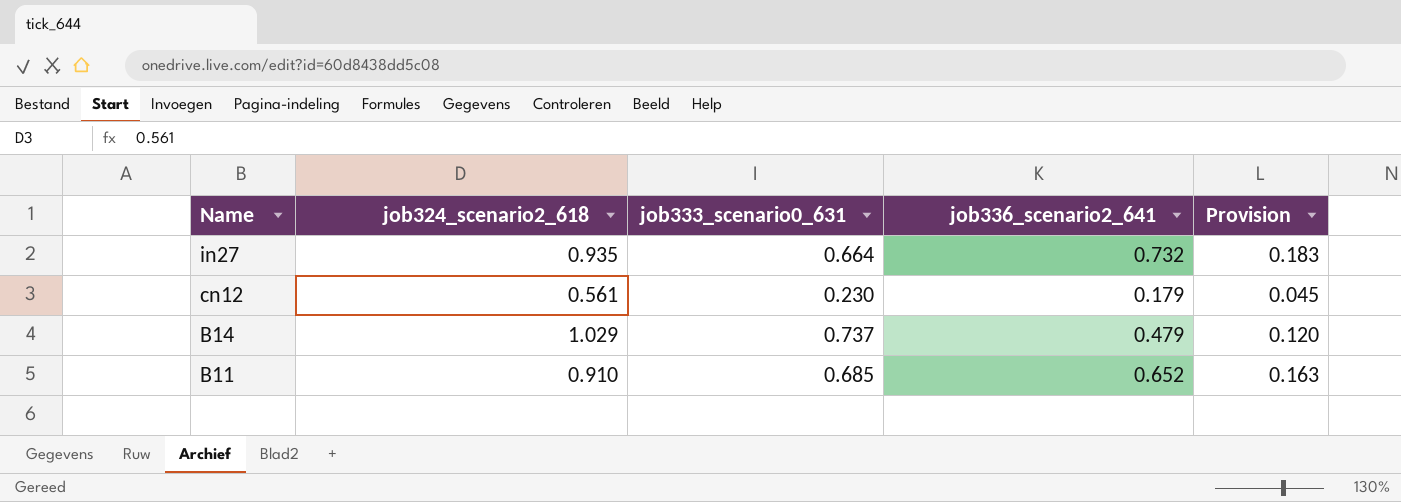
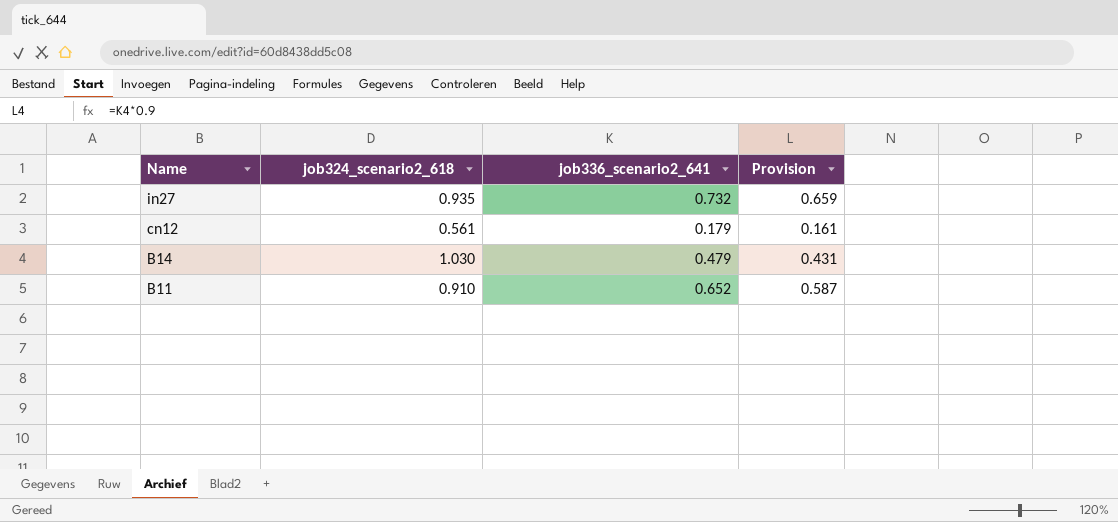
column job333_scenario0_631 | position: 3 -> none
column Provision | formula: [job336_scenario2_641] * 0.25 -> [job336_scenario2_641] * 0.9
B14 | job324_scenario2_618: 1.029 -> 1.030

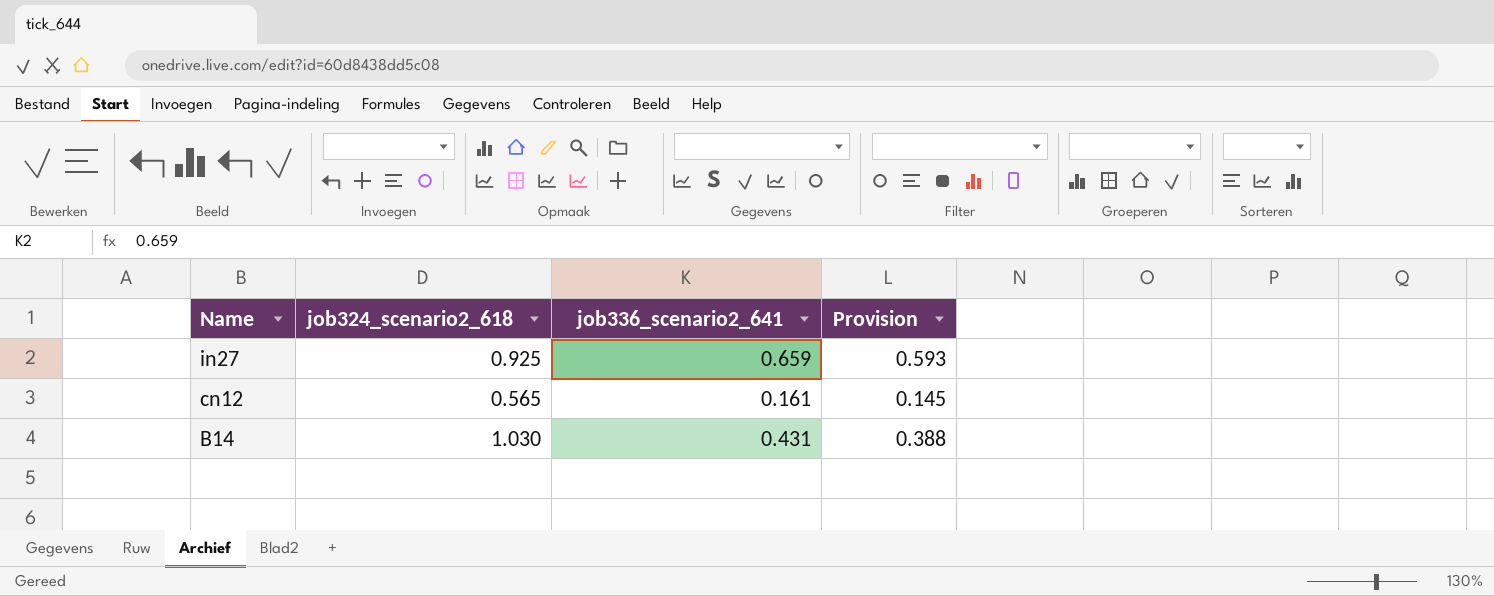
row B11: 0.910 | 0.652 | 0.587 -> none
in27 | job324_scenario2_618: 0.935 -> 0.925
in27 | job336_scenario2_641: 0.732 -> 0.659
in27 | Provision: 0.659 -> 0.593
cn12 | job324_scenario2_618: 0.561 -> 0.565
cn12 | job336_scenario2_641: 0.179 -> 0.161
cn12 | Provision: 0.161 -> 0.145
B14 | job336_scenario2_641: 0.479 -> 0.431
B14 | Provision: 0.431 -> 0.388

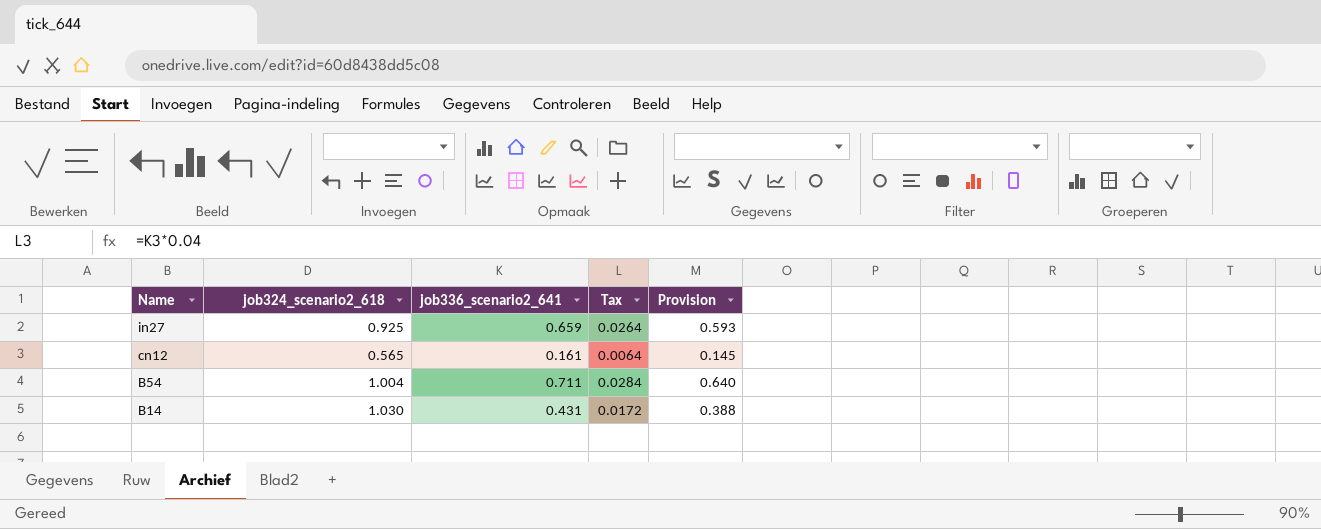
column Tax | formula: none -> [job336_scenario2_641] * 0.04
row B54: none -> 1.004 | 0.711 | 0.0284 | 0.640

